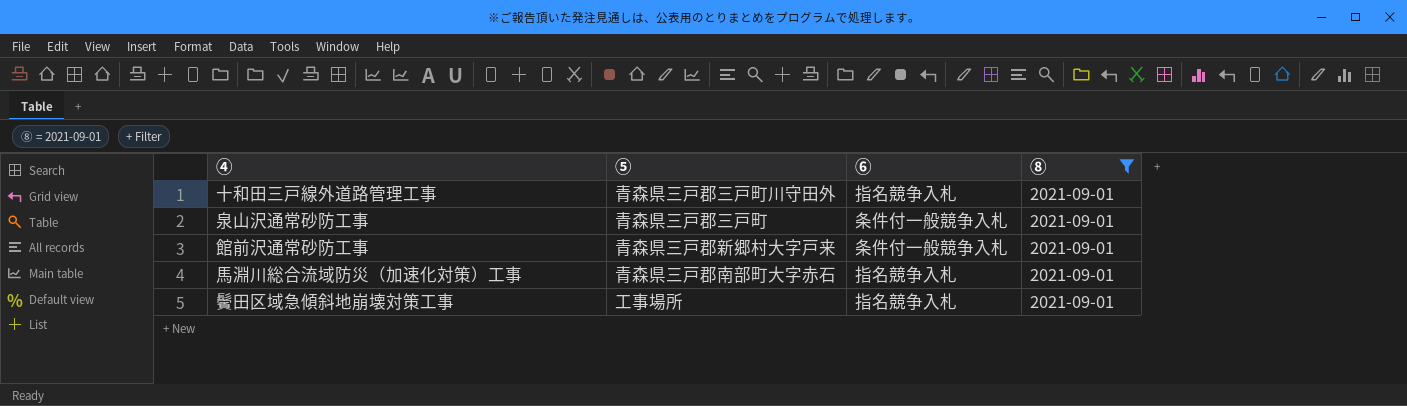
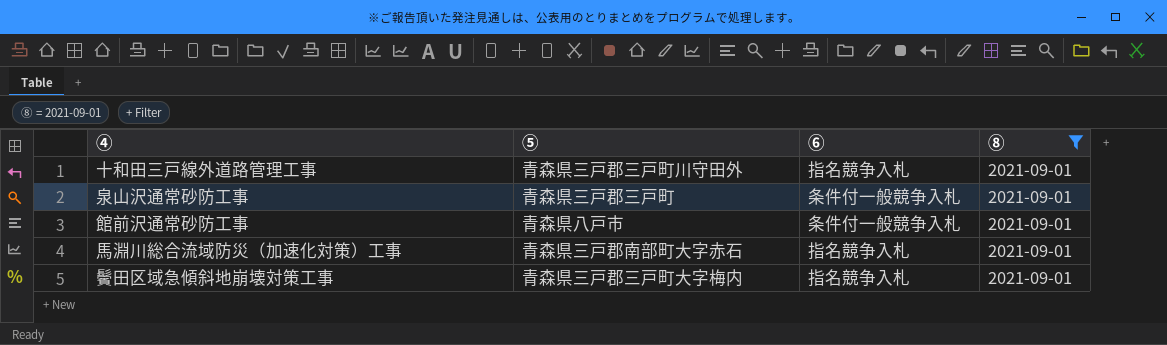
館前沢通常砂防工事 | ⑤: 青森県三戸郡新郷村大字戸来 -> 青森県八戸市
鬢田区域急傾斜地崩壊対策工事 | ⑤: 工事場所 -> 青森県三戸郡三戸町大字梅内

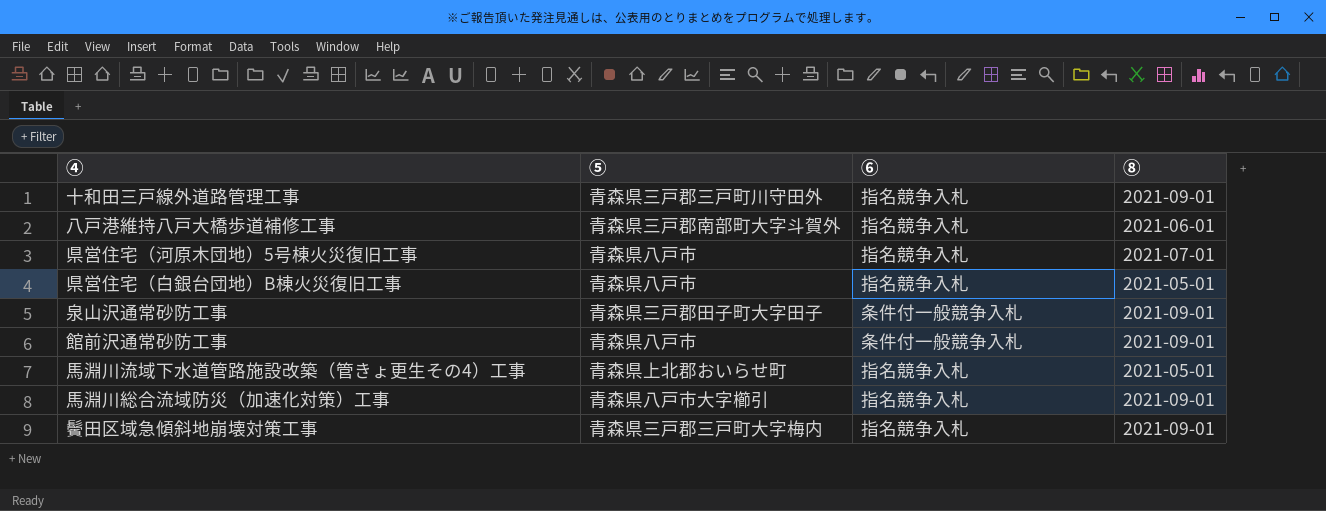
filter: ⑧ = 2021-09-01 -> none
泉山沢通常砂防工事 | ⑤: 青森県三戸郡三戸町 -> 青森県三戸郡田子町大字田子
馬淵川総合流域防災（加速化対策）工事 | ⑤: 青森県三戸郡南部町大字赤石 -> 青森県八戸市大字櫛引

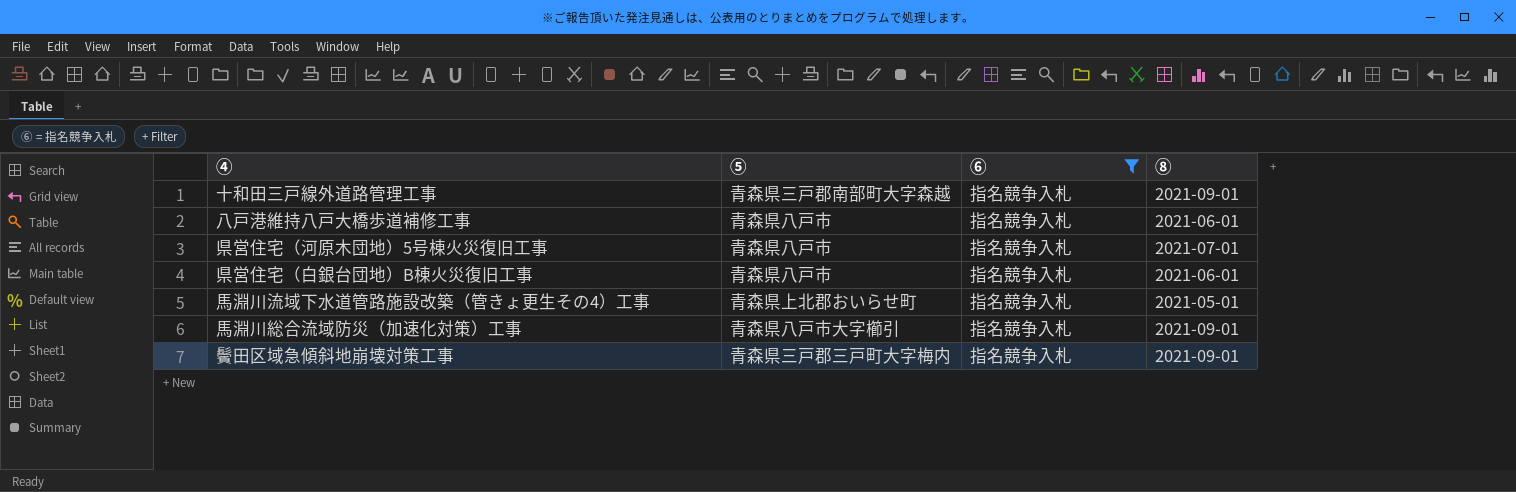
filter: none -> ⑥ = 指名競争入札
十和田三戸線外道路管理工事 | ⑤: 青森県三戸郡三戸町川守田外 -> 青森県三戸郡南部町大字森越
八戸港維持八戸大橋歩道補修工事 | ⑤: 青森県三戸郡南部町大字斗賀外 -> 青森県八戸市
県営住宅（白銀台団地）B棟火災復旧工事 | ⑧: 2021-05-01 -> 2021-06-01

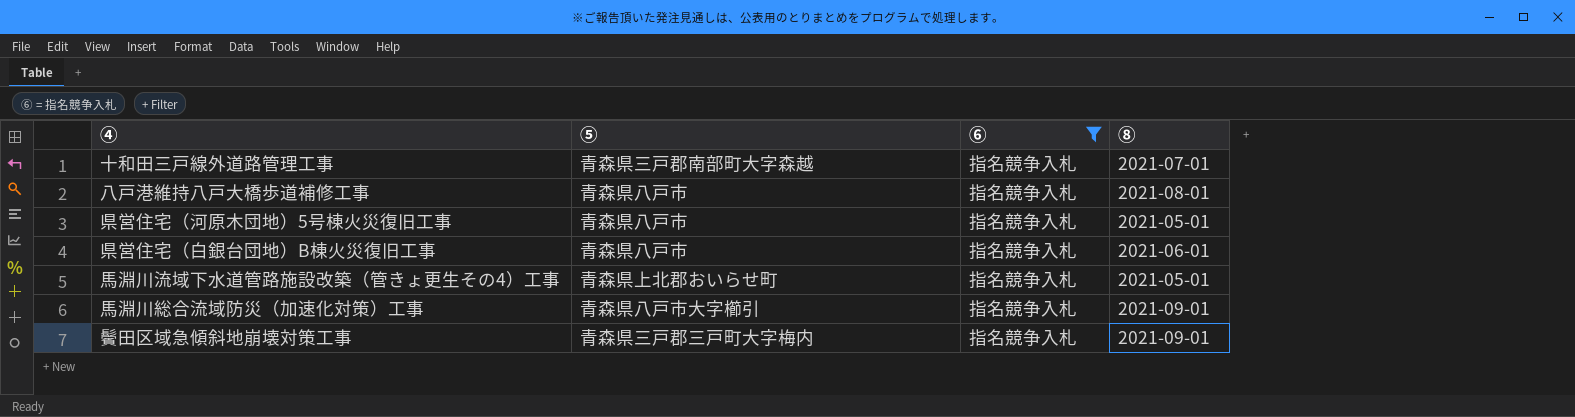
十和田三戸線外道路管理工事 | ⑧: 2021-09-01 -> 2021-07-01
八戸港維持八戸大橋歩道補修工事 | ⑧: 2021-06-01 -> 2021-08-01
県営住宅（河原木団地）5号棟火災復旧工事 | ⑧: 2021-07-01 -> 2021-05-01

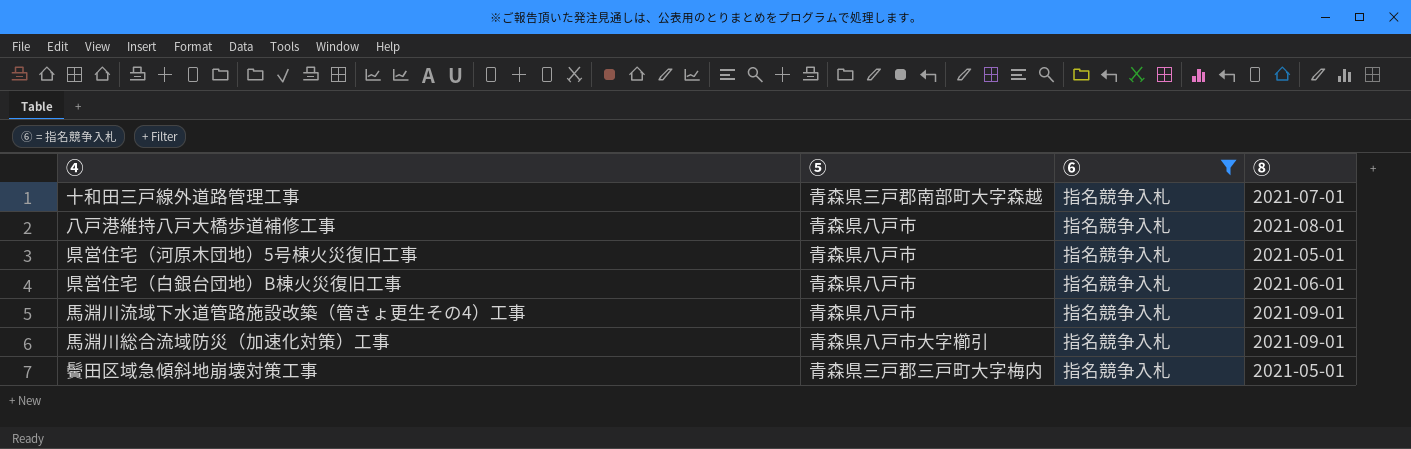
馬淵川流域下水道管路施設改築（管きょ更生その4）工事 | ⑤: 青森県上北郡おいらせ町 -> 青森県八戸市
馬淵川流域下水道管路施設改築（管きょ更生その4）工事 | ⑧: 2021-05-01 -> 2021-09-01
鬢田区域急傾斜地崩壊対策工事 | ⑧: 2021-09-01 -> 2021-05-01

